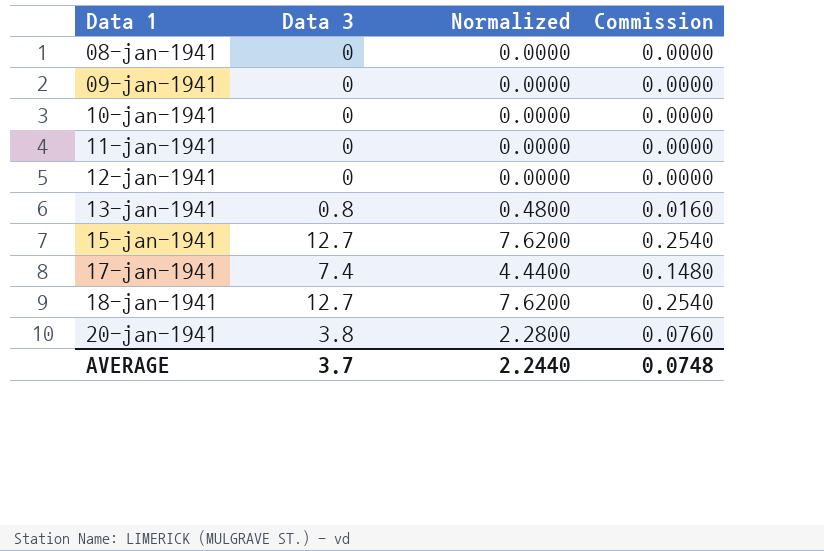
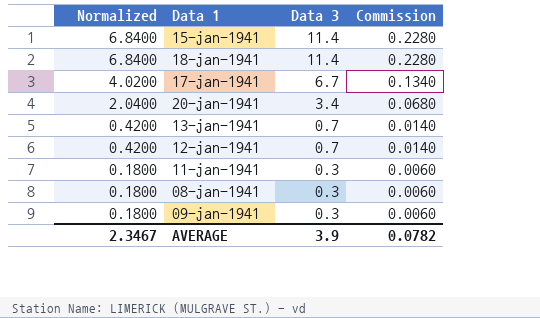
row order: Data 1 ascending -> Normalized descending
column Normalized | position: 3 -> 1
row 10-jan-1941: 0 | 0.0000 | 0.0000 -> none
15-jan-1941 | Normalized: 7.6200 -> 6.8400
15-jan-1941 | Data 3: 12.7 -> 11.4
15-jan-1941 | Commission: 0.2540 -> 0.2280
18-jan-1941 | Normalized: 7.6200 -> 6.8400
18-jan-1941 | Data 3: 12.7 -> 11.4
18-jan-1941 | Commission: 0.2540 -> 0.2280
17-jan-1941 | Normalized: 4.4400 -> 4.0200
17-jan-1941 | Data 3: 7.4 -> 6.7
17-jan-1941 | Commission: 0.1480 -> 0.1340
20-jan-1941 | Normalized: 2.2800 -> 2.0400
20-jan-1941 | Data 3: 3.8 -> 3.4
20-jan-1941 | Commission: 0.0760 -> 0.0680
13-jan-1941 | Normalized: 0.4800 -> 0.4200
13-jan-1941 | Data 3: 0.8 -> 0.7
13-jan-1941 | Commission: 0.0160 -> 0.0140
12-jan-1941 | Normalized: 0.0000 -> 0.4200
12-jan-1941 | Data 3: 0 -> 0.7
12-jan-1941 | Commission: 0.0000 -> 0.0140
11-jan-1941 | Normalized: 0.0000 -> 0.1800
11-jan-1941 | Data 3: 0 -> 0.3
11-jan-1941 | Commission: 0.0000 -> 0.0060
08-jan-1941 | Normalized: 0.0000 -> 0.1800
08-jan-1941 | Data 3: 0 -> 0.3
08-jan-1941 | Commission: 0.0000 -> 0.0060
09-jan-1941 | Normalized: 0.0000 -> 0.1800
09-jan-1941 | Data 3: 0 -> 0.3
09-jan-1941 | Commission: 0.0000 -> 0.0060
AVERAGE | Normalized: 2.2440 -> 2.3467
AVERAGE | Data 3: 3.7 -> 3.9
AVERAGE | Commission: 0.0748 -> 0.0782

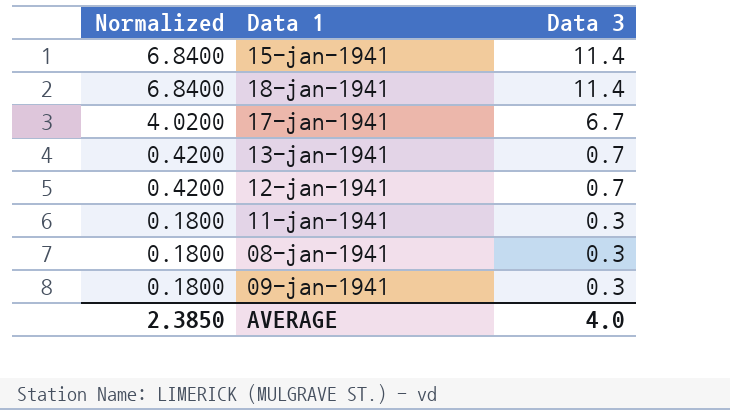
column Commission | formula: [Data 3] * 0.02 -> none
row 20-jan-1941: 2.0400 | 3.4 | 0.0680 -> none
AVERAGE | Normalized: 2.3467 -> 2.3850
AVERAGE | Data 3: 3.9 -> 4.0

